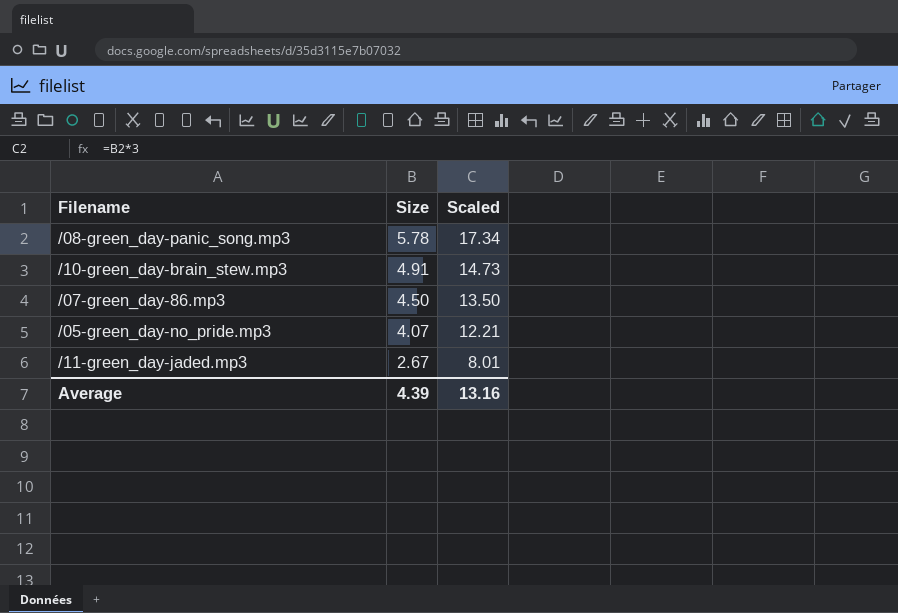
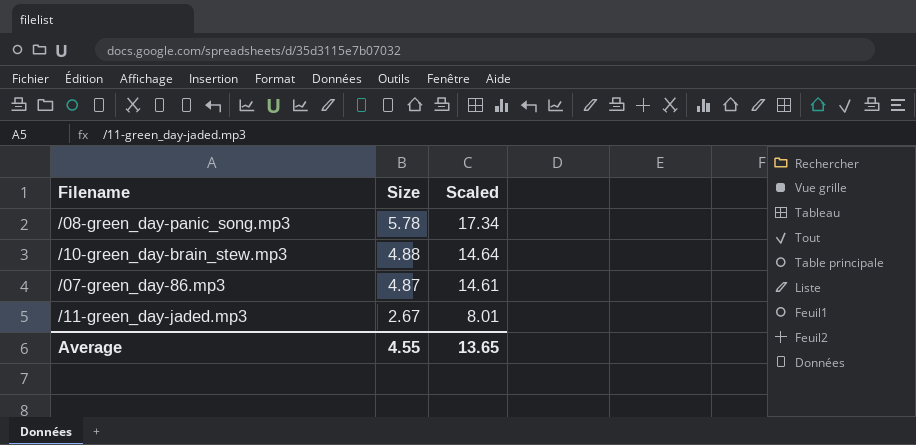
row /05-green_day-no_pride.mp3: 4.07 | 12.21 -> none
/10-green_day-brain_stew.mp3 | Size: 4.91 -> 4.88
/10-green_day-brain_stew.mp3 | Scaled: 14.73 -> 14.64
/07-green_day-86.mp3 | Size: 4.50 -> 4.87
/07-green_day-86.mp3 | Scaled: 13.50 -> 14.61
Average | Size: 4.39 -> 4.55
Average | Scaled: 13.16 -> 13.65

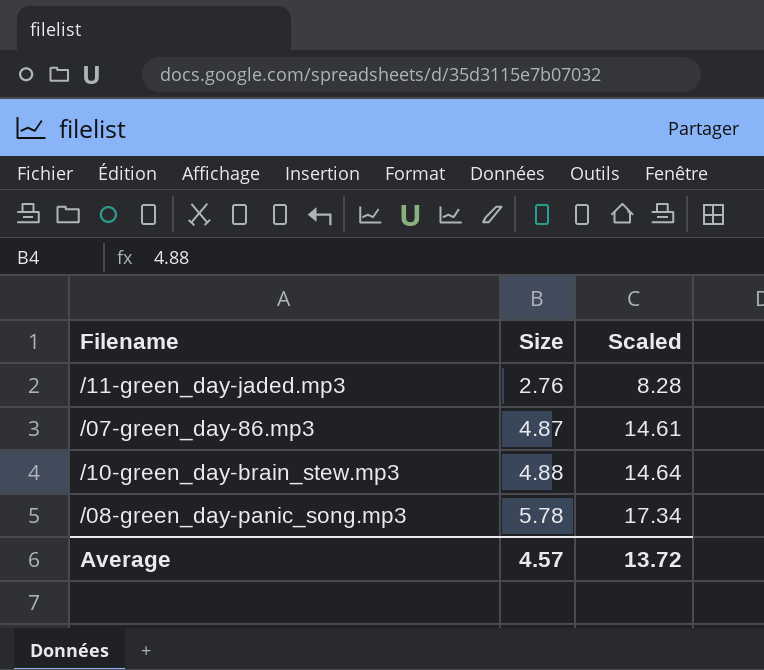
row order: Size descending -> Size ascending
/11-green_day-jaded.mp3 | Size: 2.67 -> 2.76
/11-green_day-jaded.mp3 | Scaled: 8.01 -> 8.28
Average | Size: 4.55 -> 4.57
Average | Scaled: 13.65 -> 13.72

